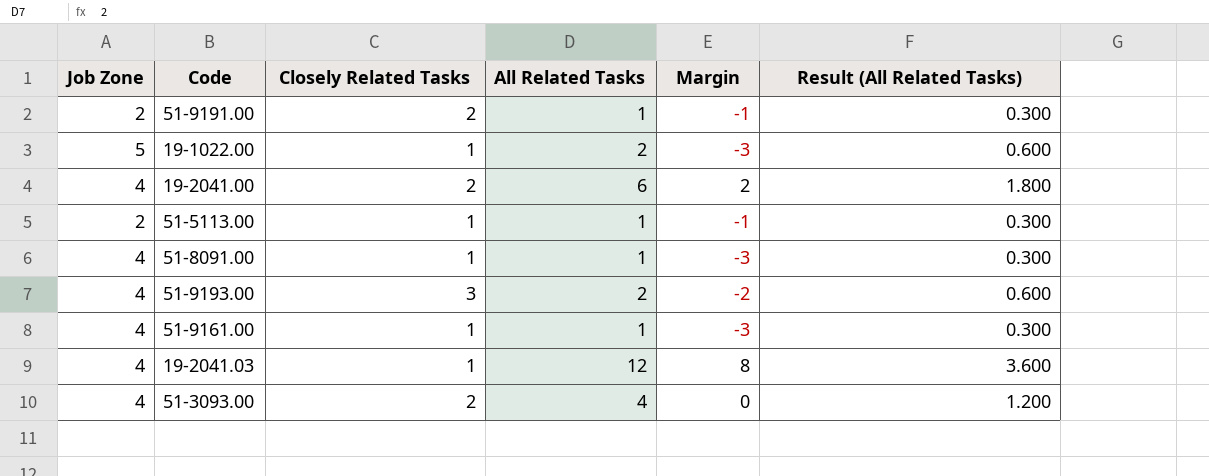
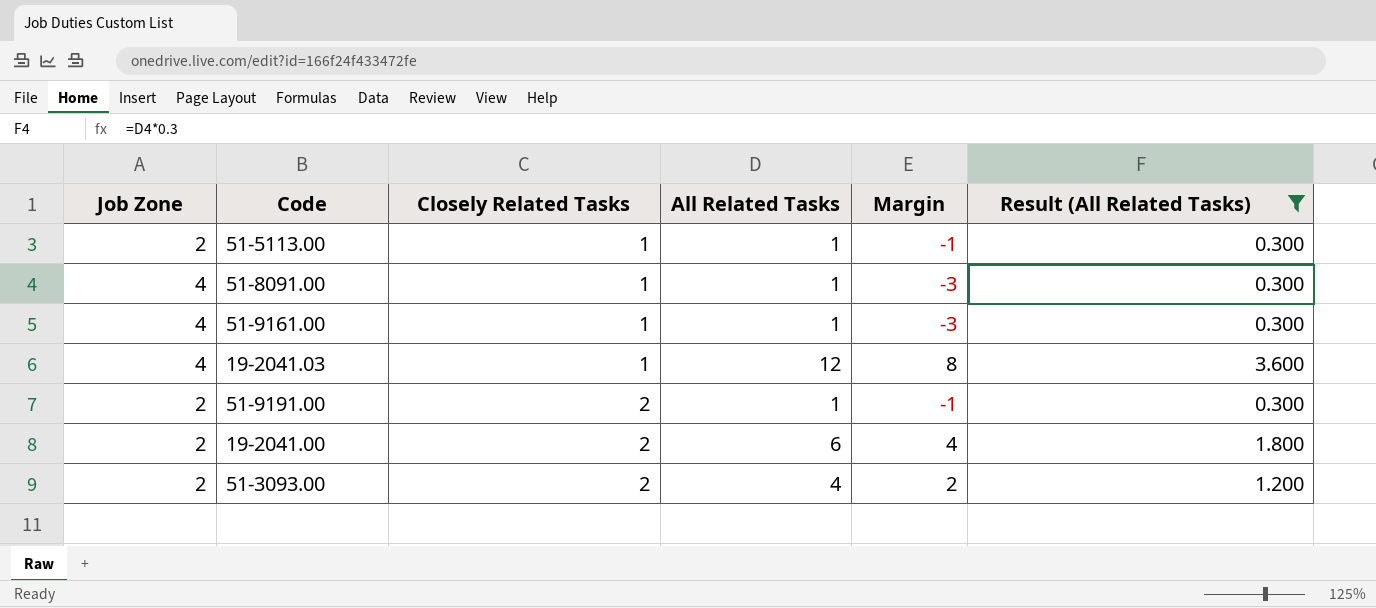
filter: none -> Result (All Related Tasks) != 0.600
row order: none -> Closely Related Tasks ascending
19-2041.00 | Job Zone: 4 -> 2
19-2041.00 | Margin: 2 -> 4
51-3093.00 | Job Zone: 4 -> 2
51-3093.00 | Margin: 0 -> 2

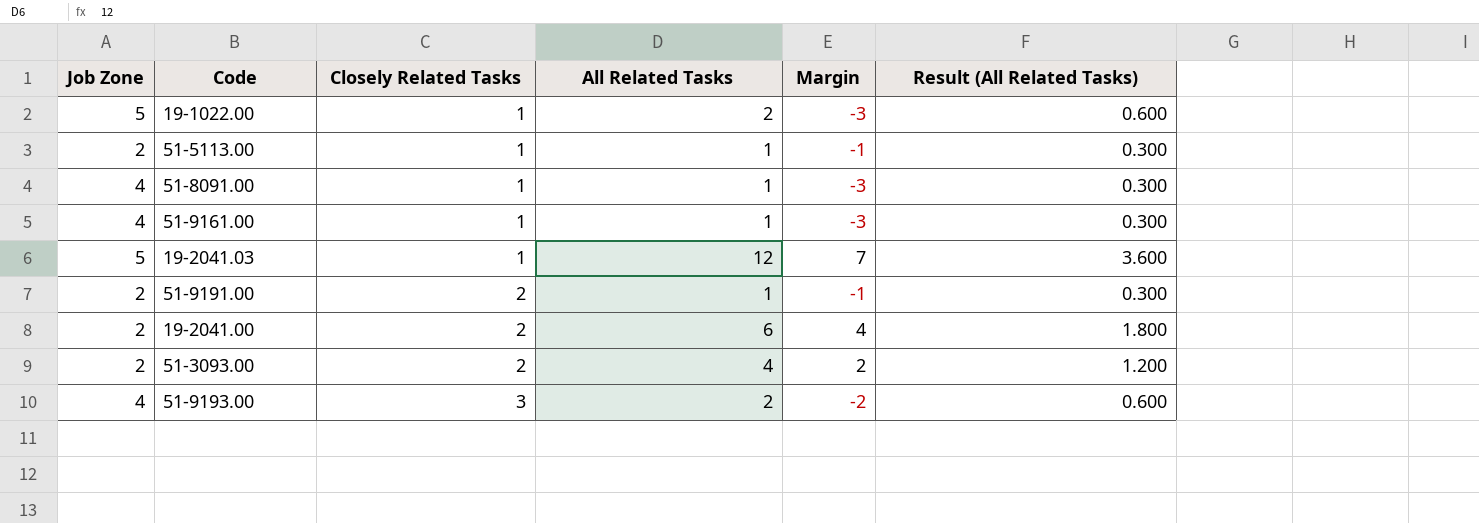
filter: Result (All Related Tasks) != 0.600 -> none
19-2041.03 | Job Zone: 4 -> 5
19-2041.03 | Margin: 8 -> 7

